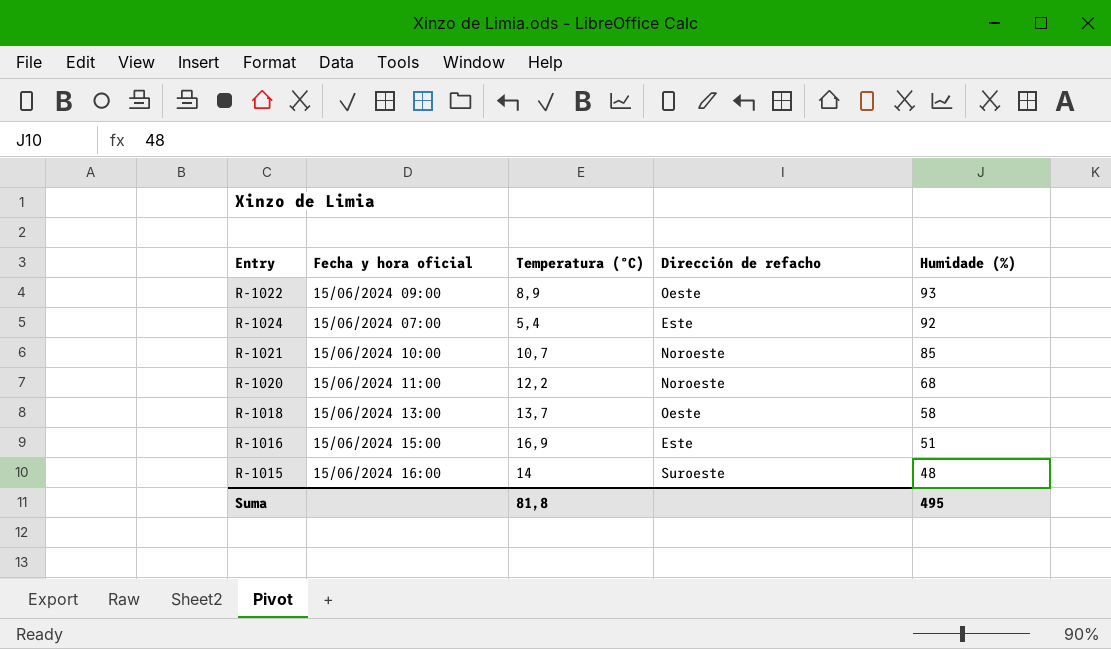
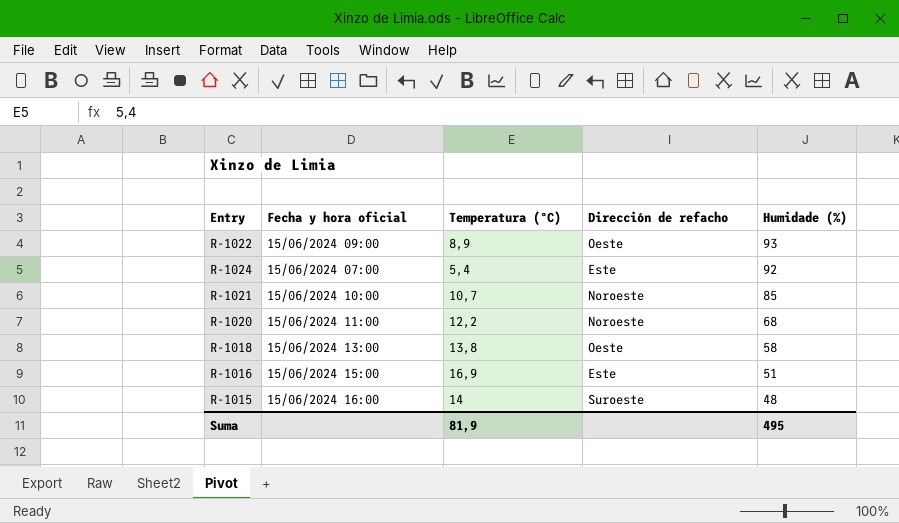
R-1018 | Temperatura (ºC): 13,7 -> 13,8
Suma | Temperatura (ºC): 81,8 -> 81,9

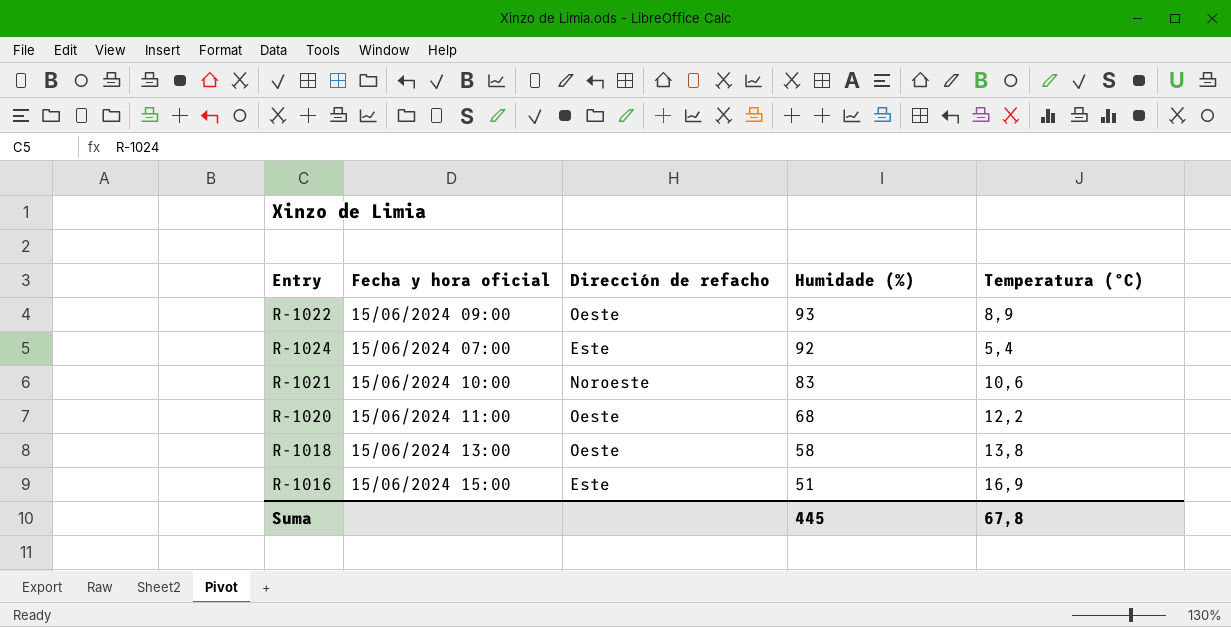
column Temperatura (ºC) | position: 3 -> 5
row R-1015: 15/06/2024 16:00 | 14 | Suroeste | 48 -> none
R-1021 | Humidade (%): 85 -> 83
R-1021 | Temperatura (ºC): 10,7 -> 10,6
R-1020 | Dirección de refacho: Noroeste -> Oeste
Suma | Humidade (%): 495 -> 445
Suma | Temperatura (ºC): 81,9 -> 67,8

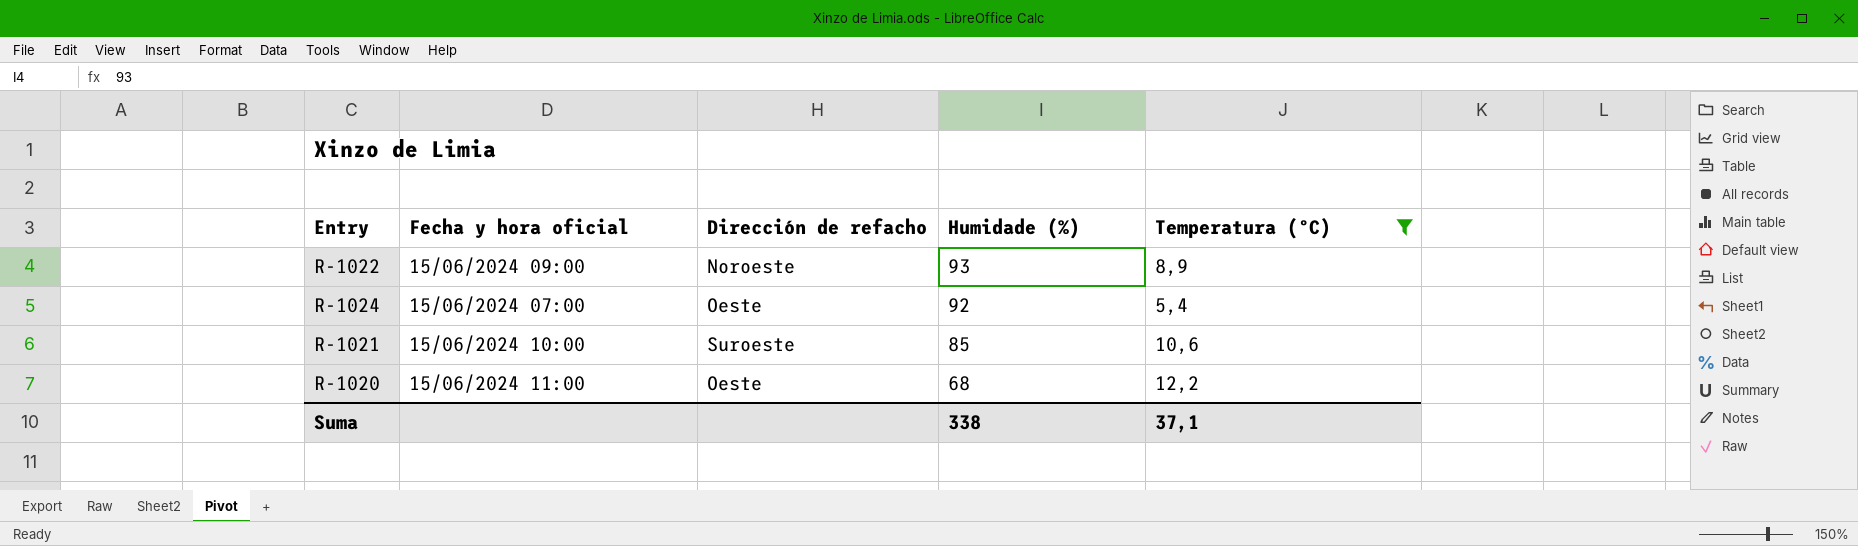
filter: none -> Temperatura (ºC) <= 12,2
R-1022 | Dirección de refacho: Oeste -> Noroeste
R-1024 | Dirección de refacho: Este -> Oeste
R-1021 | Dirección de refacho: Noroeste -> Suroeste
R-1021 | Humidade (%): 83 -> 85
Suma | Humidade (%): 445 -> 338
Suma | Temperatura (ºC): 67,8 -> 37,1

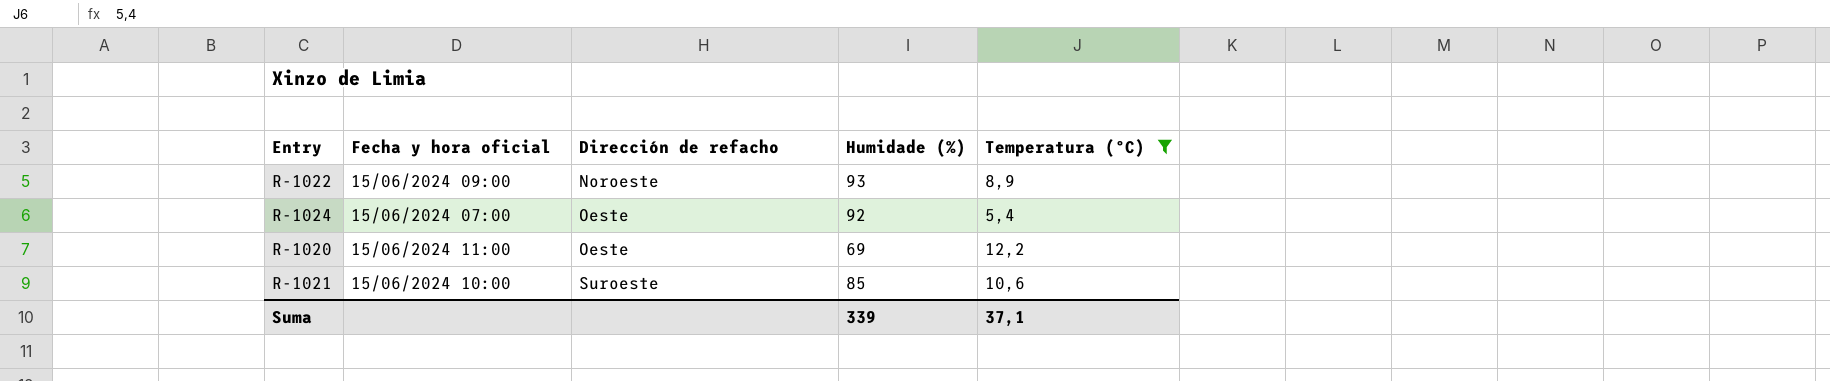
row order: Humidade (%) descending -> Dirección de refacho ascending
R-1020 | Humidade (%): 68 -> 69
Suma | Humidade (%): 338 -> 339

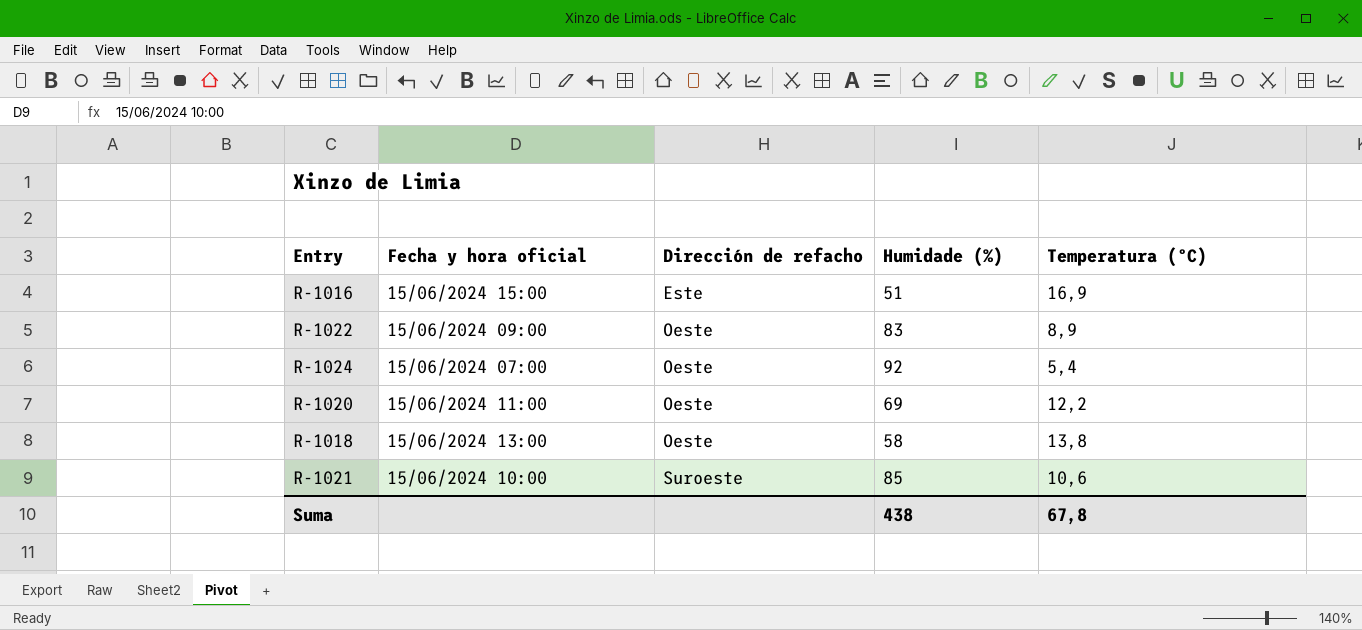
filter: Temperatura (ºC) <= 12,2 -> none
R-1022 | Dirección de refacho: Noroeste -> Oeste
R-1022 | Humidade (%): 93 -> 83
Suma | Humidade (%): 339 -> 438
Suma | Temperatura (ºC): 37,1 -> 67,8

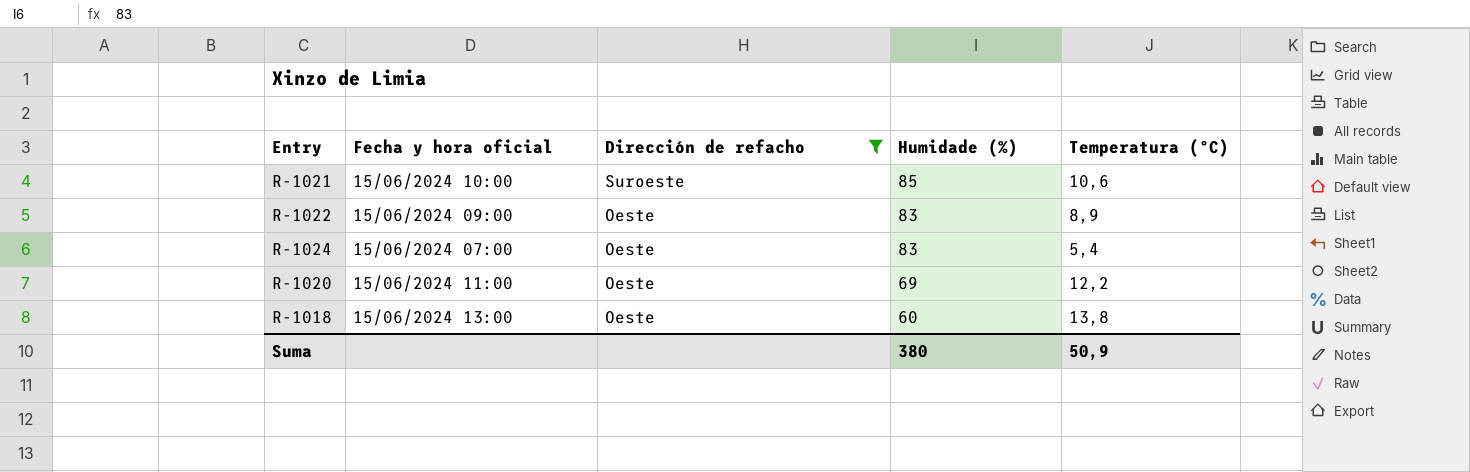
filter: none -> Dirección de refacho != Este
row order: Dirección de refacho ascending -> Dirección de refacho descending
R-1024 | Humidade (%): 92 -> 83
R-1018 | Humidade (%): 58 -> 60
Suma | Humidade (%): 438 -> 380
Suma | Temperatura (ºC): 67,8 -> 50,9

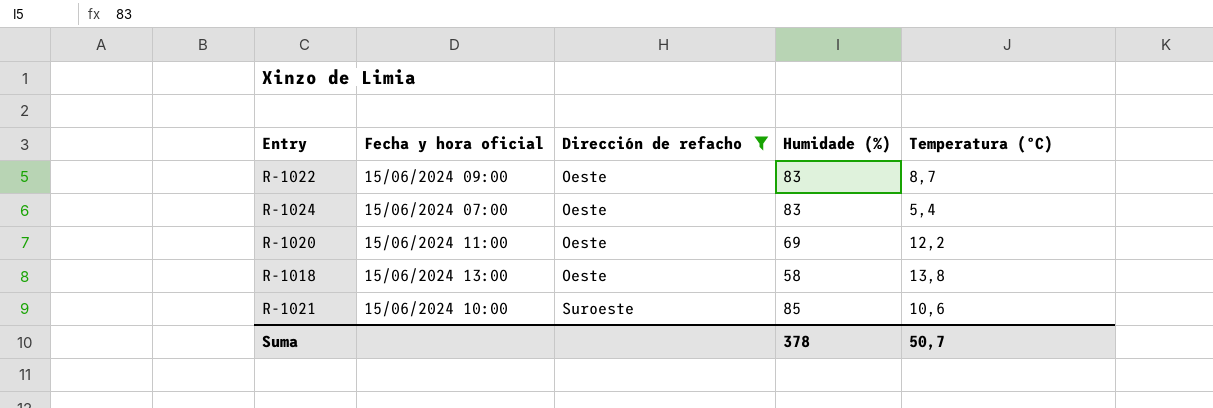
row order: Dirección de refacho descending -> Dirección de refacho ascending
R-1022 | Temperatura (ºC): 8,9 -> 8,7
R-1018 | Humidade (%): 60 -> 58
Suma | Humidade (%): 380 -> 378
Suma | Temperatura (ºC): 50,9 -> 50,7

